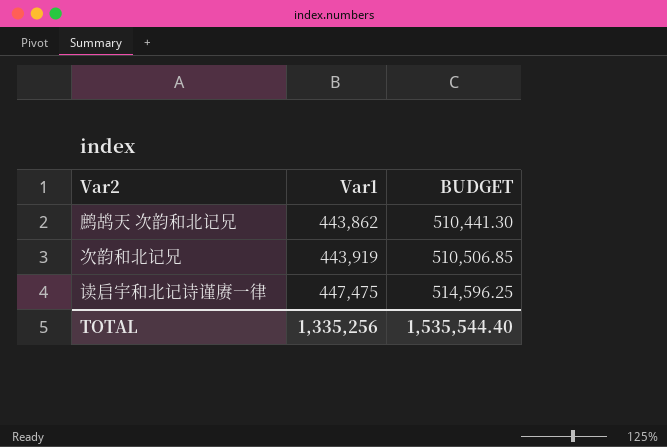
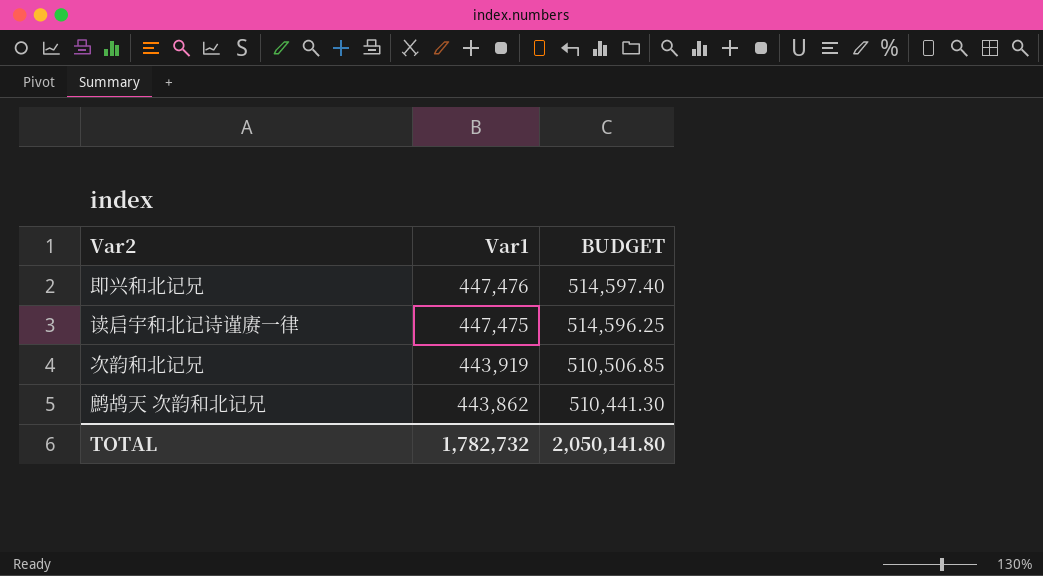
row order: Var1 ascending -> Var1 descending
row 即兴和北记兄: none -> 447,476 | 514,597.40
TOTAL | Var1: 1,335,256 -> 1,782,732
TOTAL | BUDGET: 1,535,544.40 -> 2,050,141.80

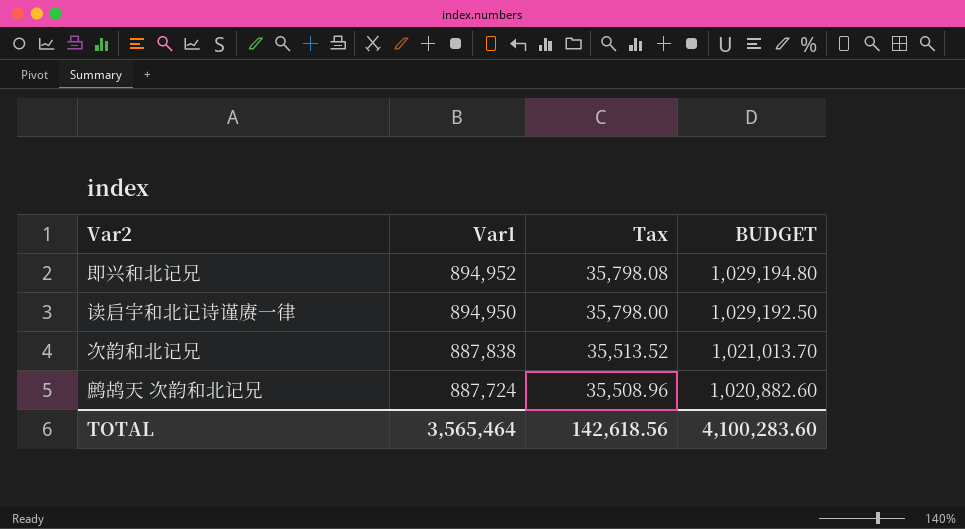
column Tax | formula: none -> [Var1] * 0.04
即兴和北记兄 | Var1: 447,476 -> 894,952
即兴和北记兄 | BUDGET: 514,597.40 -> 1,029,194.80
读启宇和北记诗谨赓一律 | Var1: 447,475 -> 894,950
读启宇和北记诗谨赓一律 | BUDGET: 514,596.25 -> 1,029,192.50
次韵和北记兄 | Var1: 443,919 -> 887,838
次韵和北记兄 | BUDGET: 510,506.85 -> 1,021,013.70
鹧鸪天 次韵和北记兄 | Var1: 443,862 -> 887,724
鹧鸪天 次韵和北记兄 | BUDGET: 510,441.30 -> 1,020,882.60
TOTAL | Var1: 1,782,732 -> 3,565,464
TOTAL | BUDGET: 2,050,141.80 -> 4,100,283.60

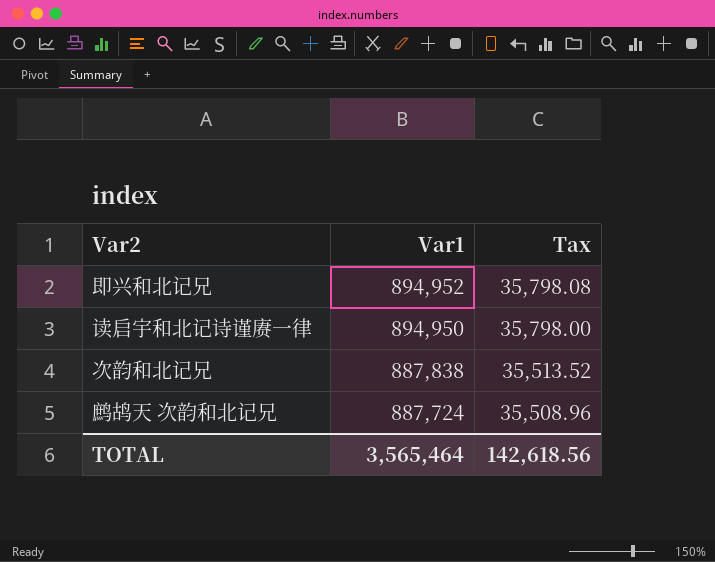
column BUDGET | formula: [Var1] * 1.15 -> none

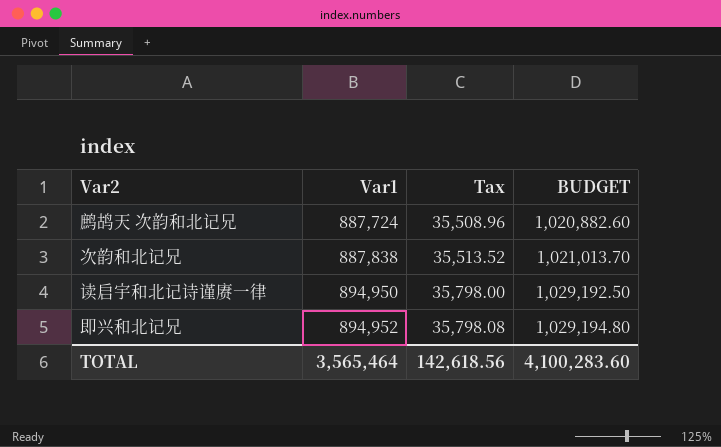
row order: Var1 descending -> Var1 ascending
column BUDGET | formula: none -> [Var1] * 1.15

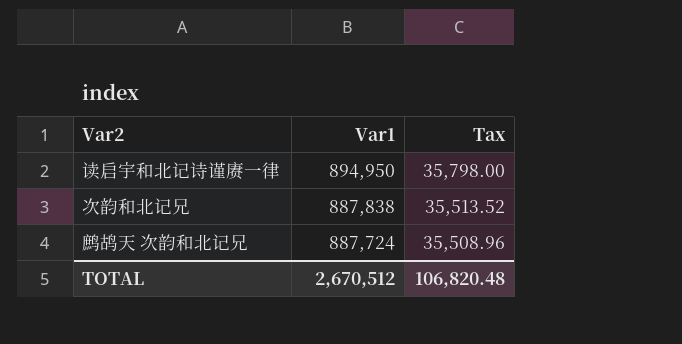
row order: Var1 ascending -> Var1 descending
column BUDGET | formula: [Var1] * 1.15 -> none
row 即兴和北记兄: 894,952 | 35,798.08 | 1,029,194.80 -> none
TOTAL | Var1: 3,565,464 -> 2,670,512
TOTAL | Tax: 142,618.56 -> 106,820.48

